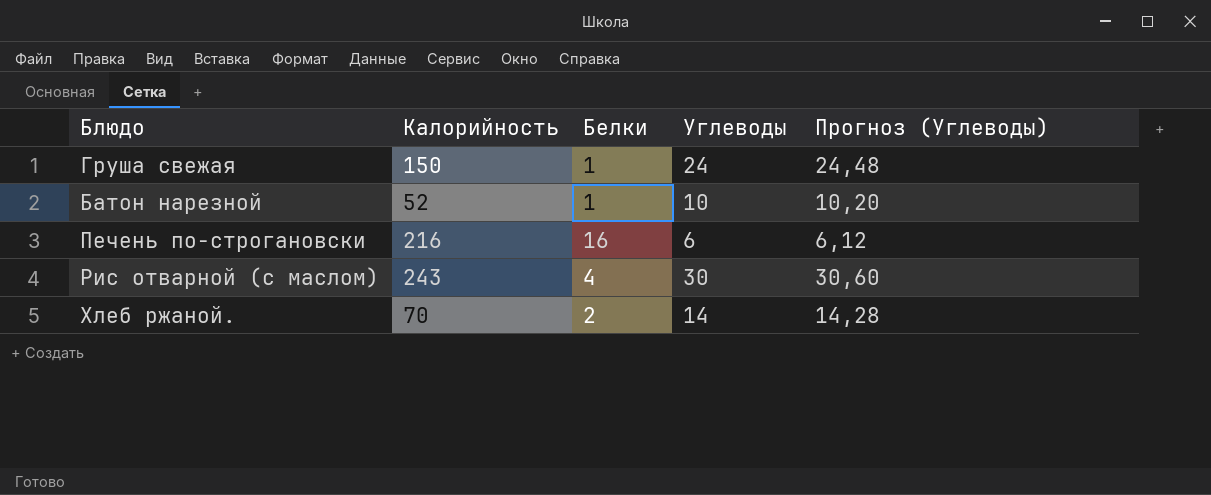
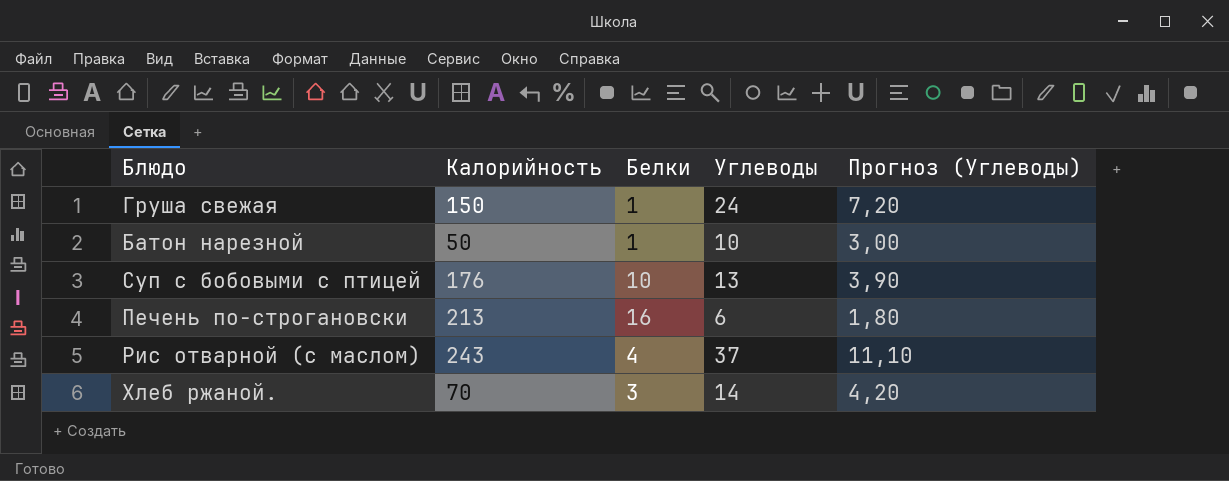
column Прогноз (Углеводы) | formula: [Углеводы] * 1,02 -> [Углеводы] * 0,3
Батон нарезной | Калорийность: 52 -> 50
row Суп с бобовыми с птицей: none -> 176 | 10 | 13 | 3,90
Печень по-строгановски | Калорийность: 216 -> 213
Рис отварной (с маслом) | Углеводы: 30 -> 37
Хлеб ржаной. | Белки: 2 -> 3

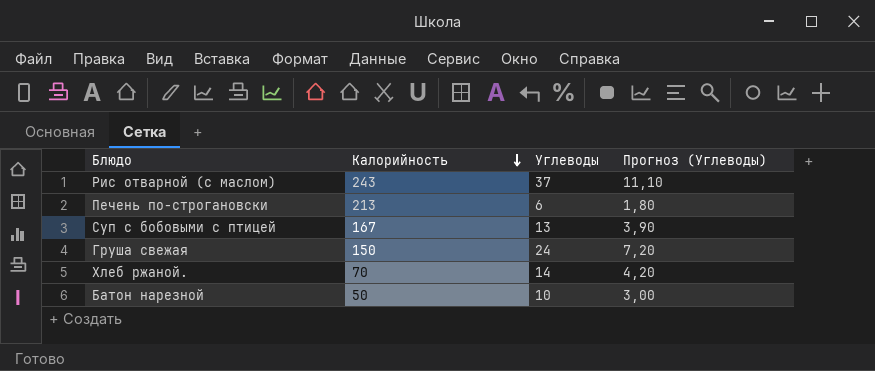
row order: none -> Калорийность descending
column Белки | position: 3 -> none
Суп с бобовыми с птицей | Калорийность: 176 -> 167

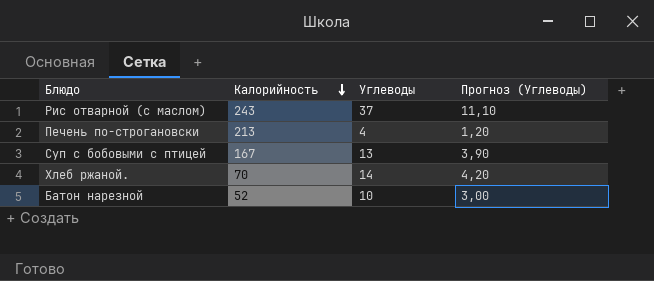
row Груша свежая: 150 | 24 | 7,20 -> none
Печень по-строгановски | Углеводы: 6 -> 4
Печень по-строгановски | Прогноз (Углеводы): 1,80 -> 1,20
Батон нарезной | Калорийность: 50 -> 52

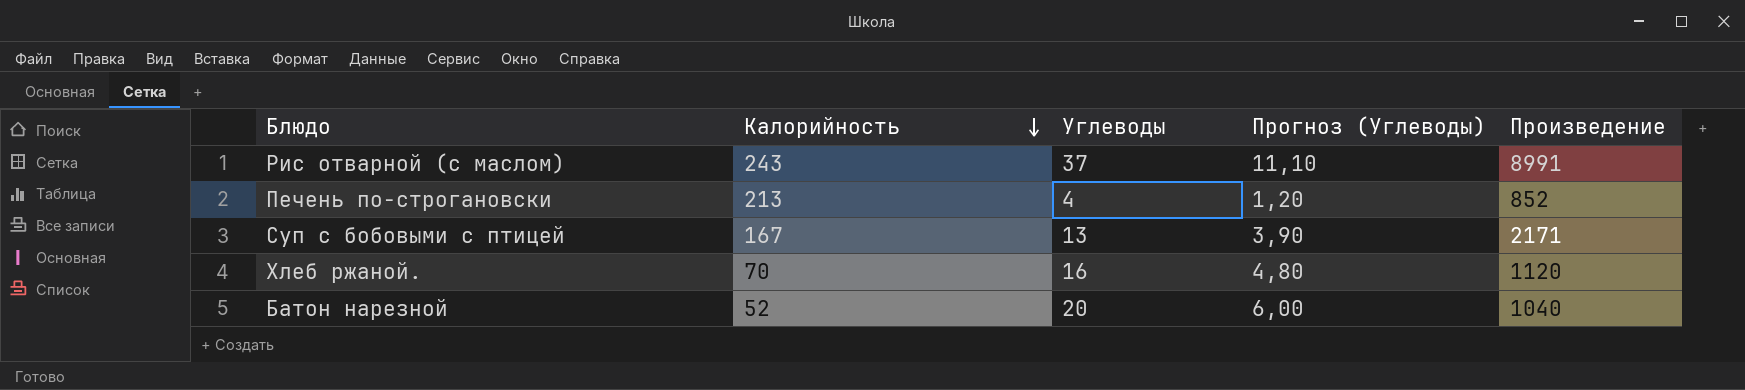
column Произведение | formula: none -> [Калорийность] * [Углеводы]
Хлеб ржаной. | Углеводы: 14 -> 16
Хлеб ржаной. | Прогноз (Углеводы): 4,20 -> 4,80
Батон нарезной | Углеводы: 10 -> 20
Батон нарезной | Прогноз (Углеводы): 3,00 -> 6,00

